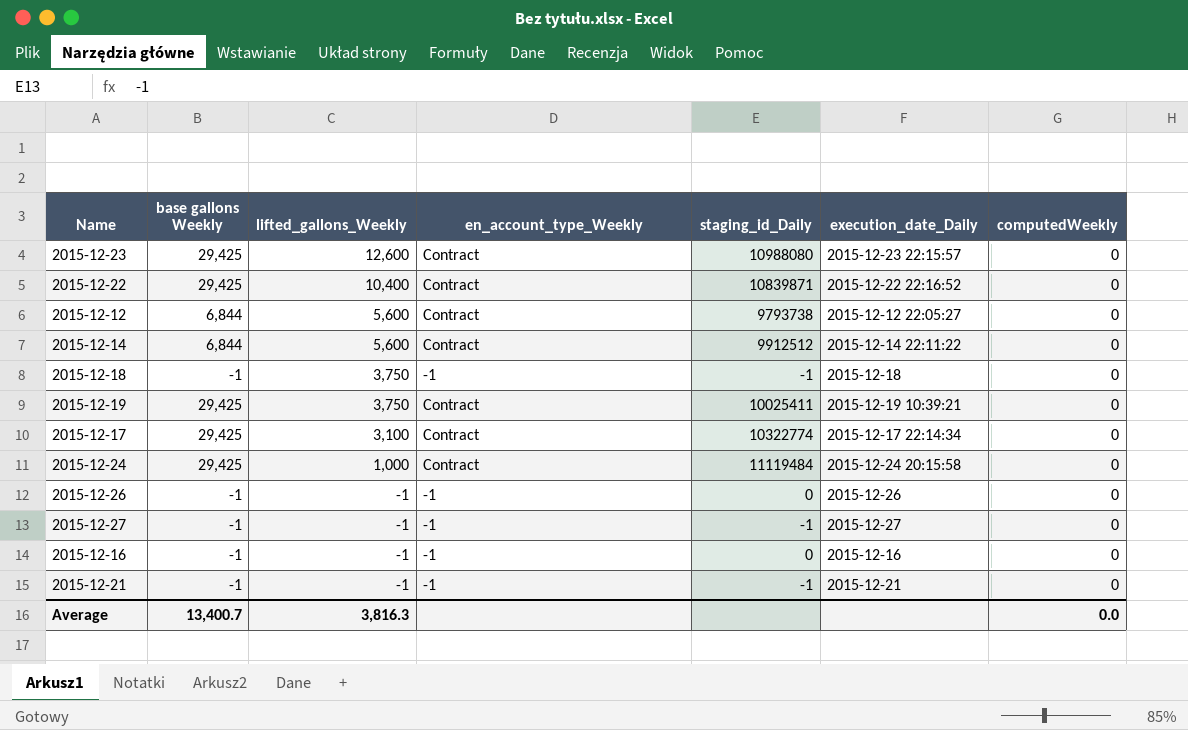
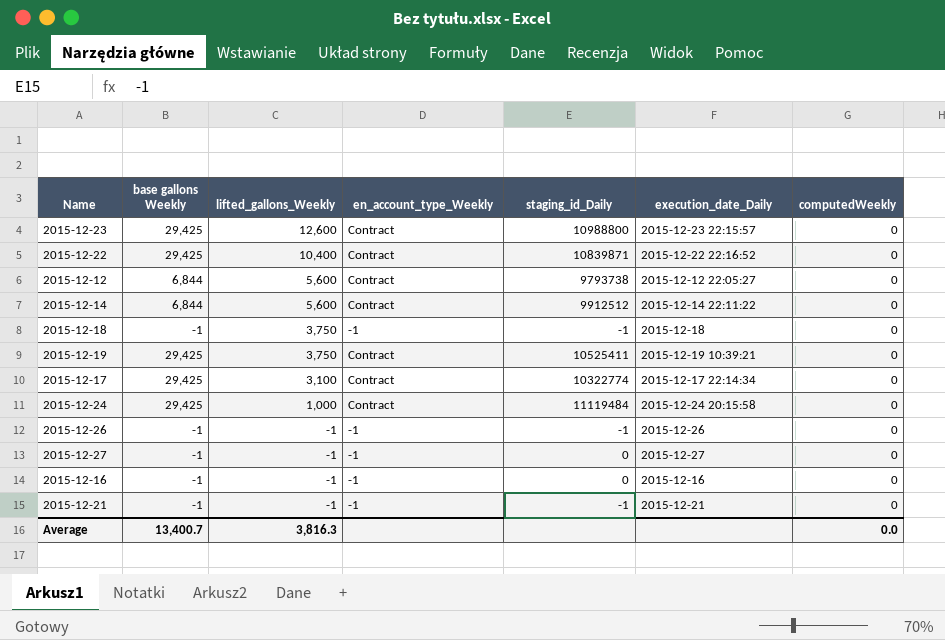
2015-12-23 | staging_id_Daily: 10988080 -> 10988800
2015-12-19 | staging_id_Daily: 10025411 -> 10525411
2015-12-26 | staging_id_Daily: 0 -> -1
2015-12-27 | staging_id_Daily: -1 -> 0

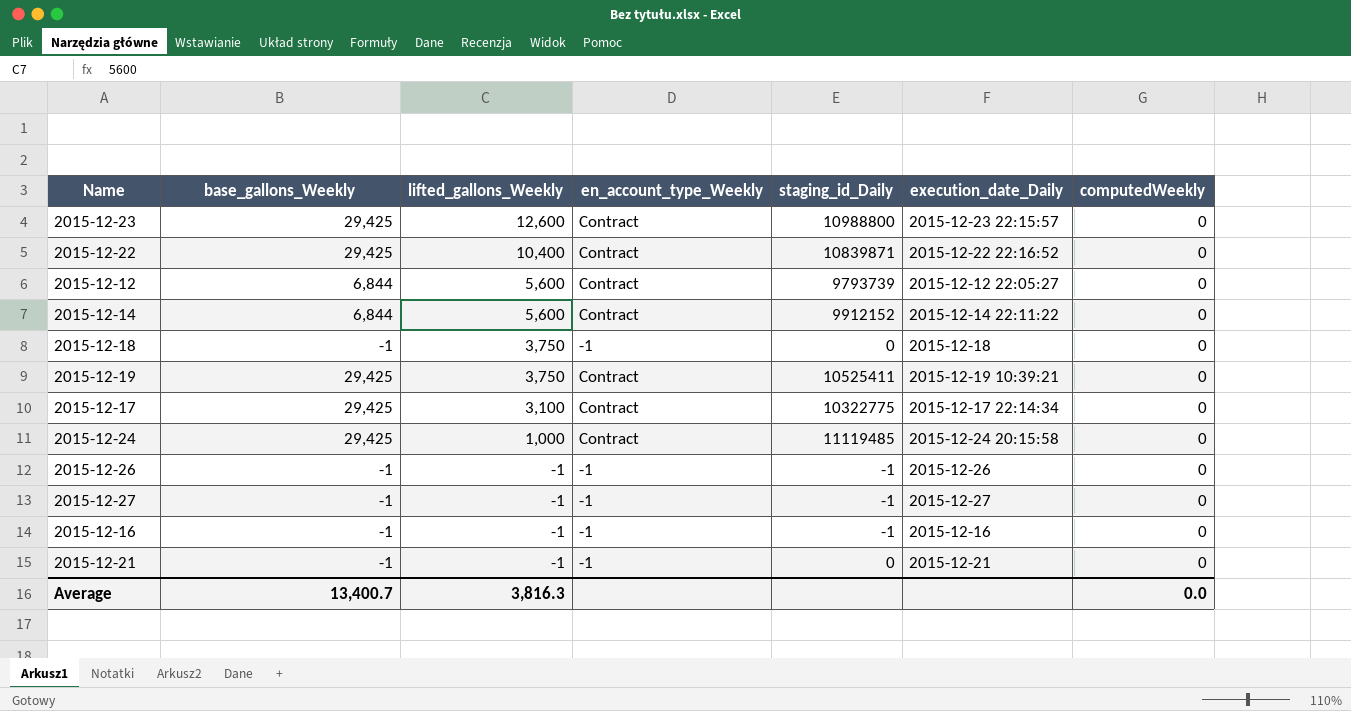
column name: base gallons Weekly -> base_gallons_Weekly
2015-12-12 | staging_id_Daily: 9793738 -> 9793739
2015-12-14 | staging_id_Daily: 9912512 -> 9912152
2015-12-18 | staging_id_Daily: -1 -> 0
2015-12-17 | staging_id_Daily: 10322774 -> 10322775
2015-12-24 | staging_id_Daily: 11119484 -> 11119485
2015-12-27 | staging_id_Daily: 0 -> -1
2015-12-16 | staging_id_Daily: 0 -> -1
2015-12-21 | staging_id_Daily: -1 -> 0

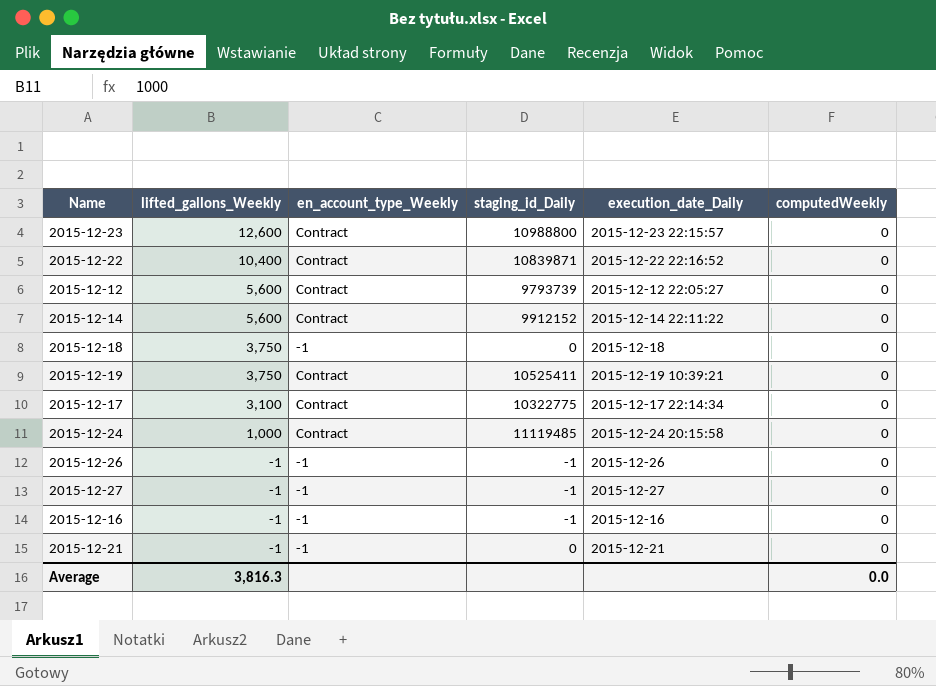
column base_gallons_Weekly | position: 2 -> none

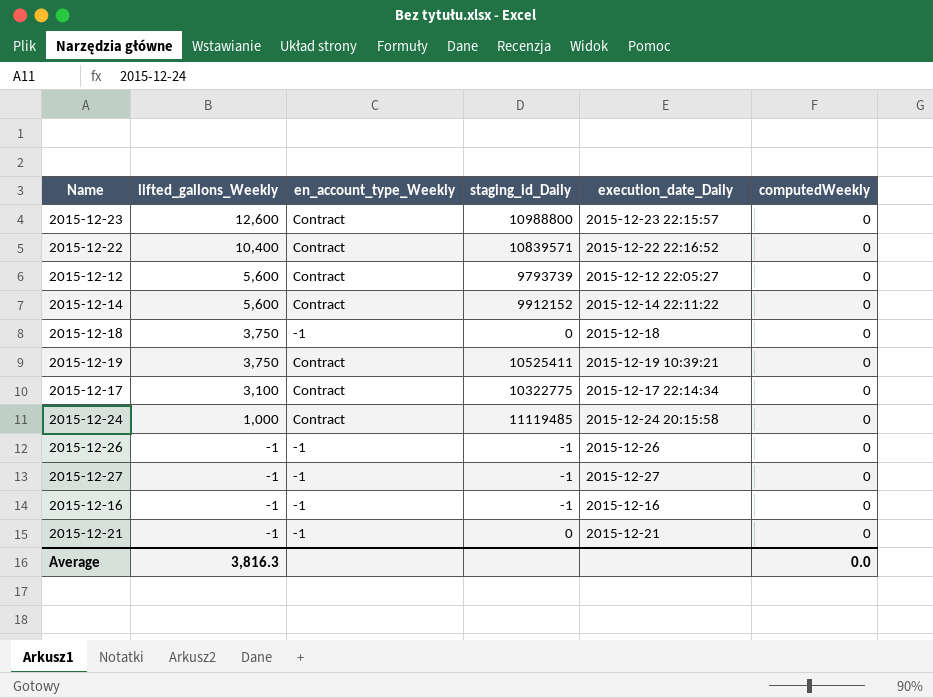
2015-12-22 | staging_id_Daily: 10839871 -> 10839571

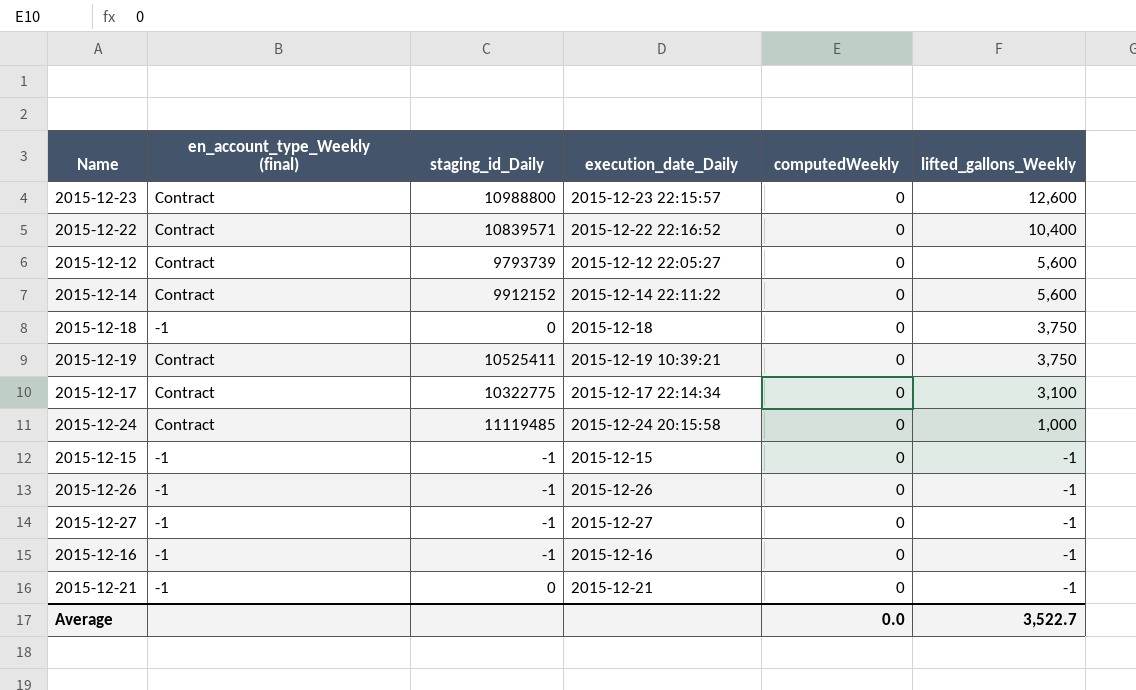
column name: en_account_type_Weekly -> en_account_type_Weekly (final)
column lifted_gallons_Weekly | position: 2 -> 6
row 2015-12-15: none -> -1 | -1 | 2015-12-15 | 0 | -1
Average | lifted_gallons_Weekly: 3,816.3 -> 3,522.7

